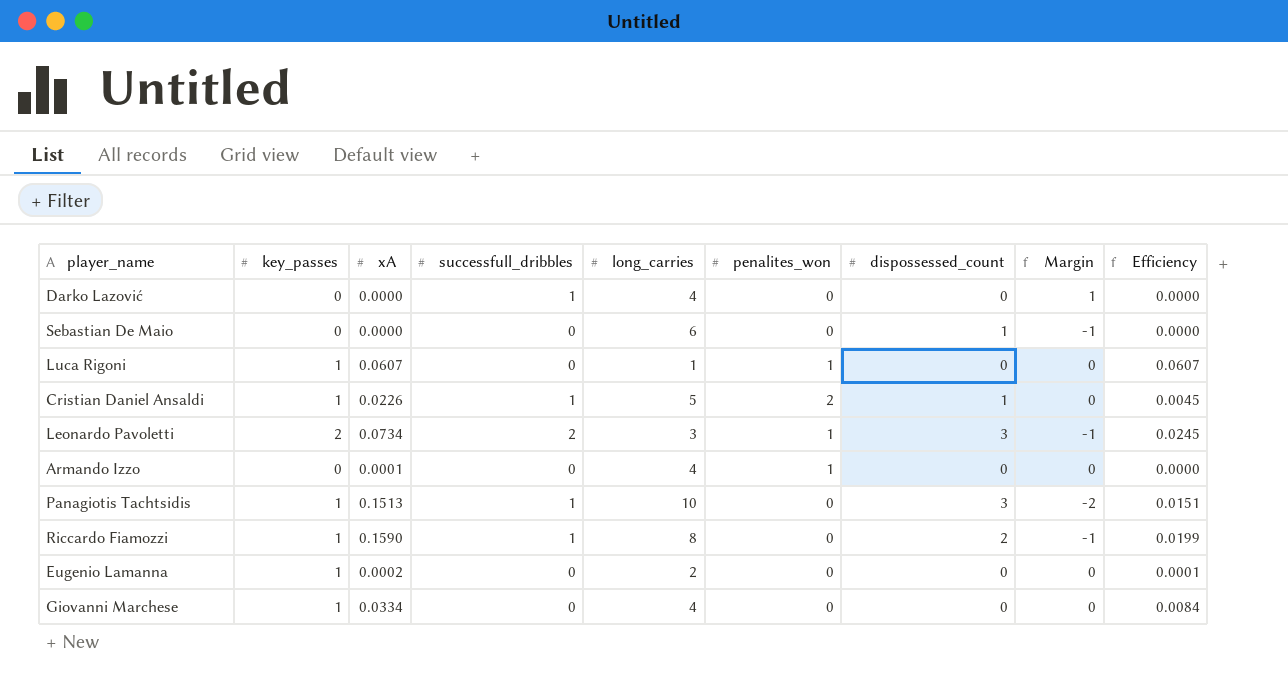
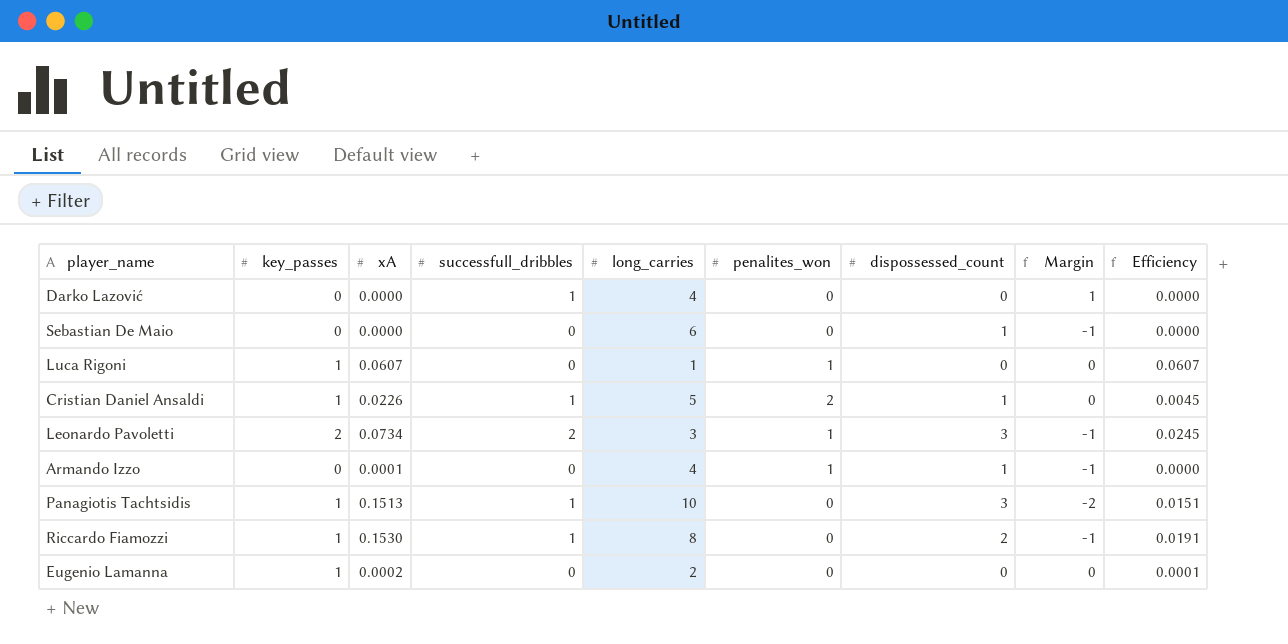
row Giovanni Marchese: 1 | 0.0334 | 0 | 4 | 0 | 0 | 0 | 0.0084 -> none
Armando Izzo | dispossessed_count: 0 -> 1
Armando Izzo | Margin: 0 -> -1
Riccardo Fiamozzi | xA: 0.1590 -> 0.1530
Riccardo Fiamozzi | Efficiency: 0.0199 -> 0.0191

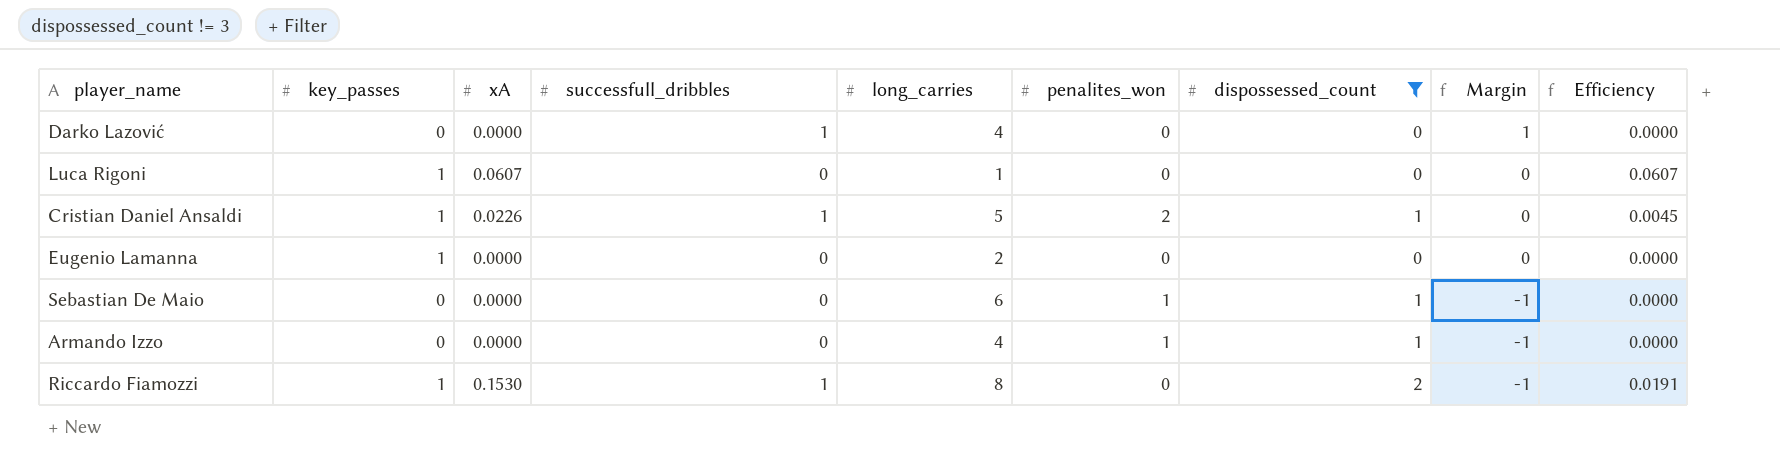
filter: none -> dispossessed_count != 3
row order: none -> Margin descending
Luca Rigoni | penalites_won: 1 -> 0
Eugenio Lamanna | xA: 0.0002 -> 0.0000
Eugenio Lamanna | Efficiency: 0.0001 -> 0.0000
Sebastian De Maio | penalites_won: 0 -> 1
Armando Izzo | xA: 0.0001 -> 0.0000

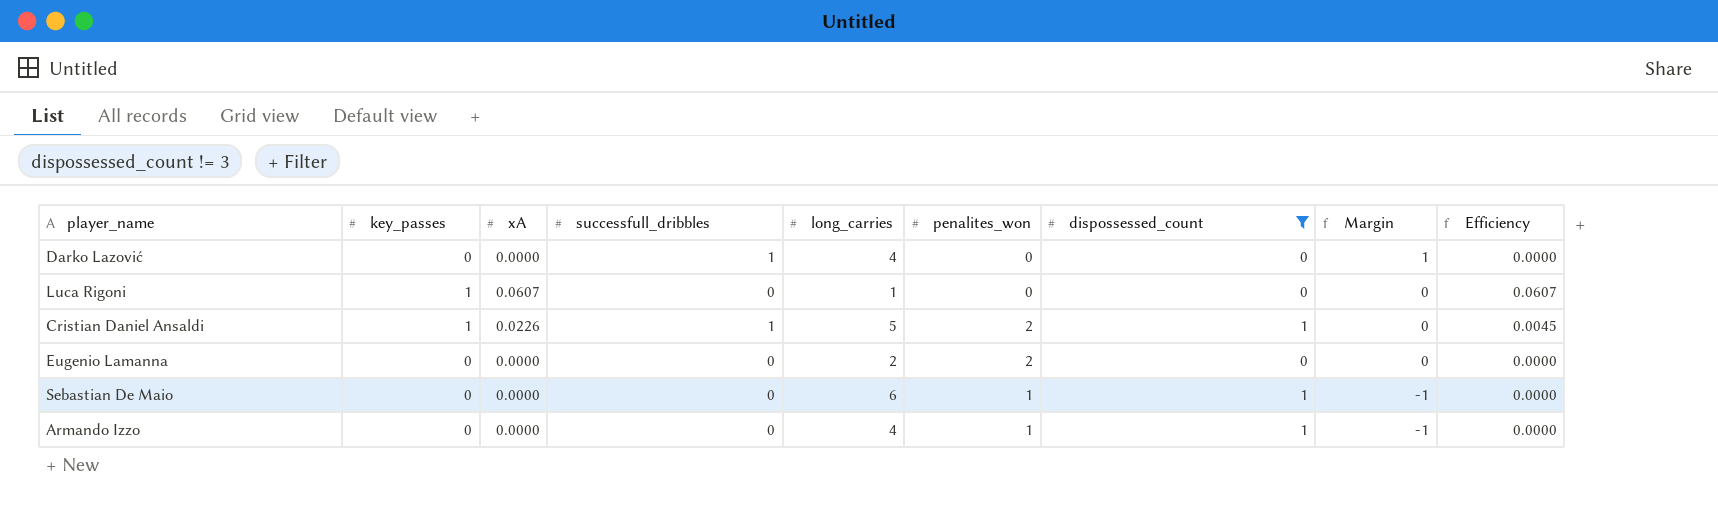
row Riccardo Fiamozzi: 1 | 0.1530 | 1 | 8 | 0 | 2 | -1 | 0.0191 -> none
Eugenio Lamanna | key_passes: 1 -> 0
Eugenio Lamanna | penalites_won: 0 -> 2

